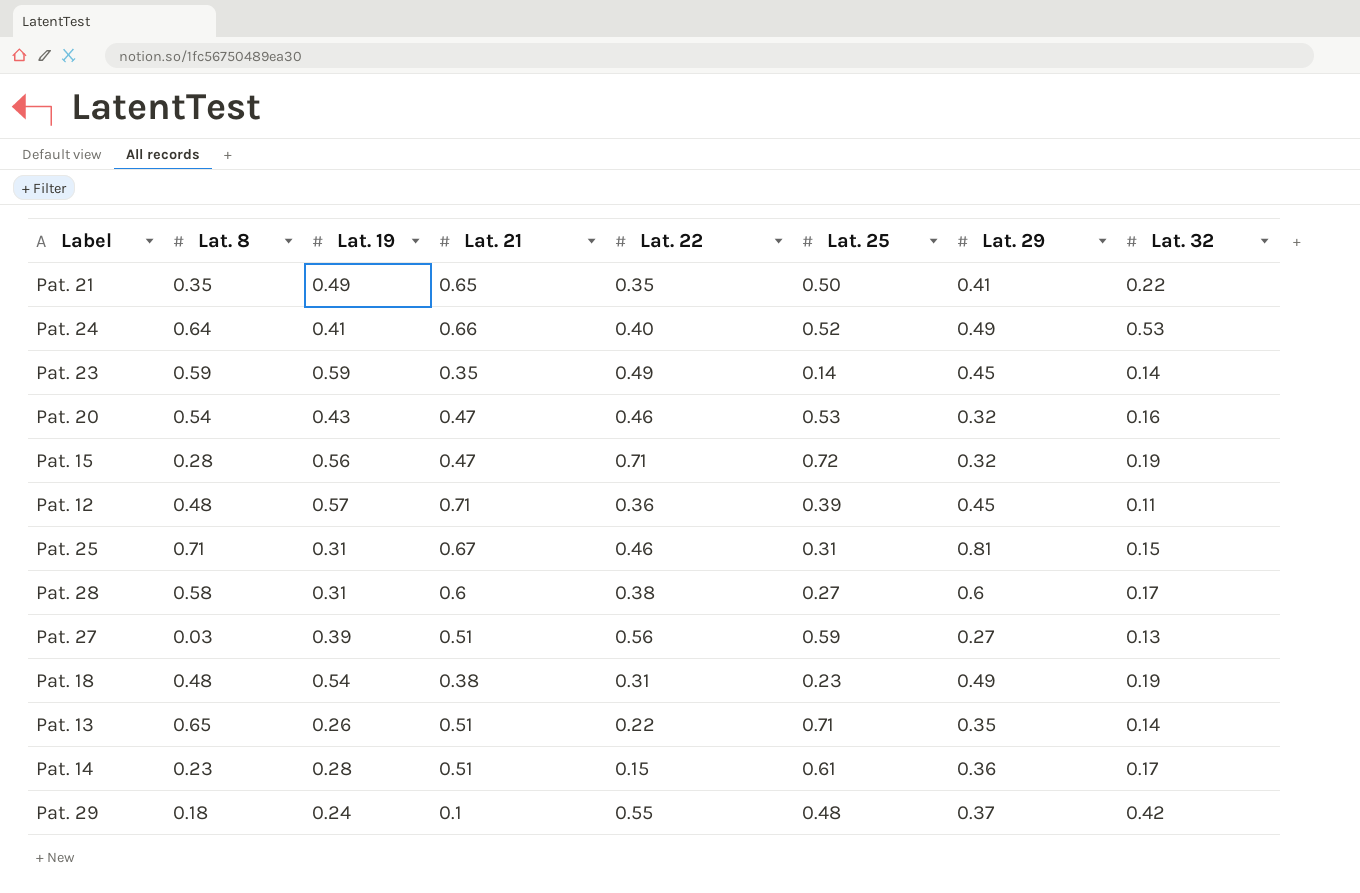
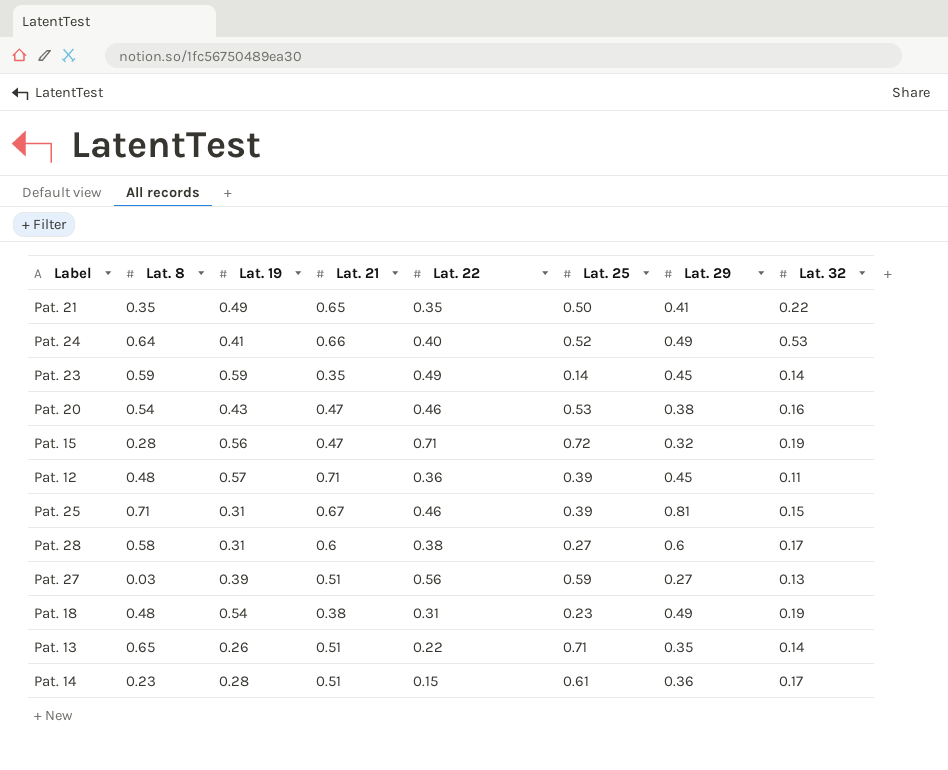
row Pat. 29: 0.18 | 0.24 | 0.1 | 0.55 | 0.48 | 0.37 | 0.42 -> none
Pat. 20 | Lat. 29: 0.32 -> 0.38
Pat. 25 | Lat. 25: 0.31 -> 0.39

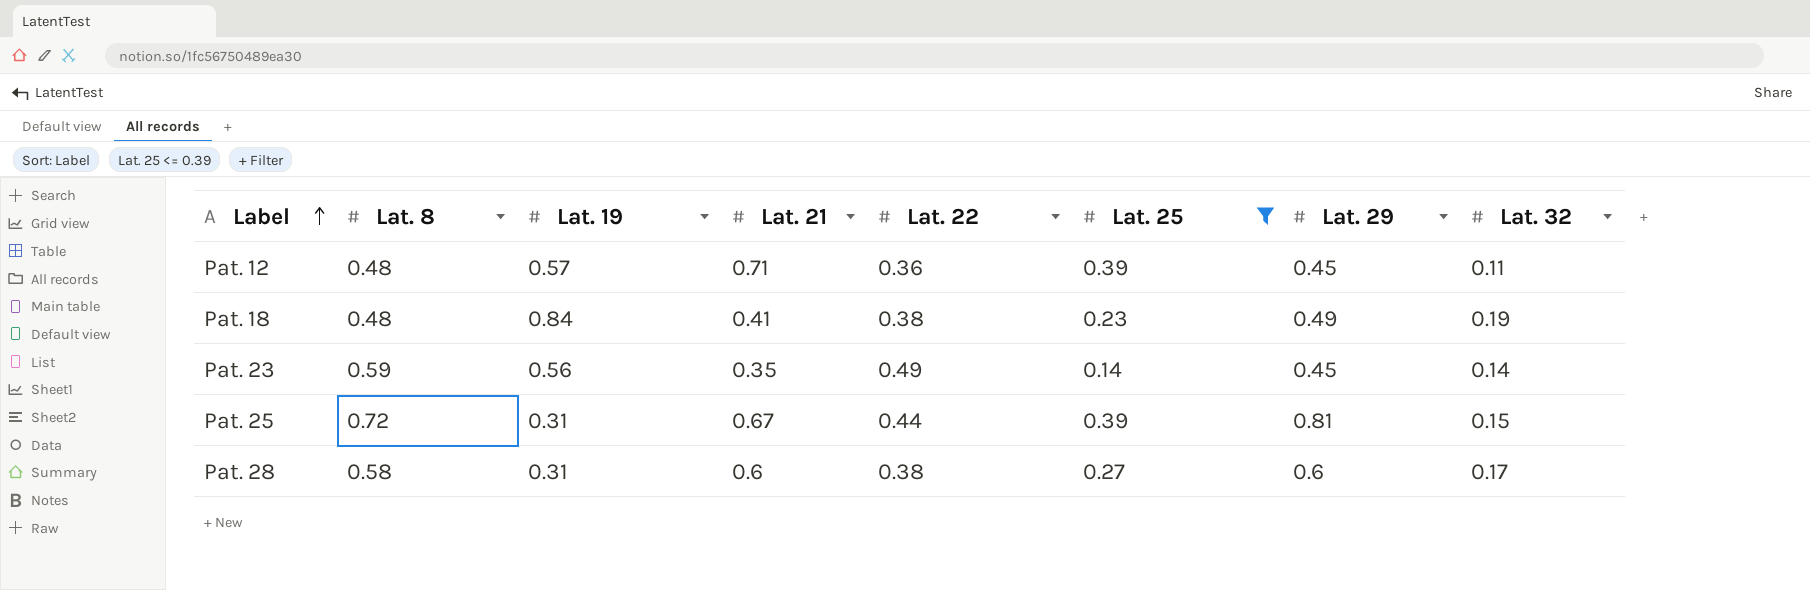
filter: none -> Lat. 25 <= 0.39
row order: none -> Label ascending
Pat. 18 | Lat. 19: 0.54 -> 0.84
Pat. 18 | Lat. 21: 0.38 -> 0.41
Pat. 18 | Lat. 22: 0.31 -> 0.38
Pat. 23 | Lat. 19: 0.59 -> 0.56
Pat. 25 | Lat. 8: 0.71 -> 0.72
Pat. 25 | Lat. 22: 0.46 -> 0.44

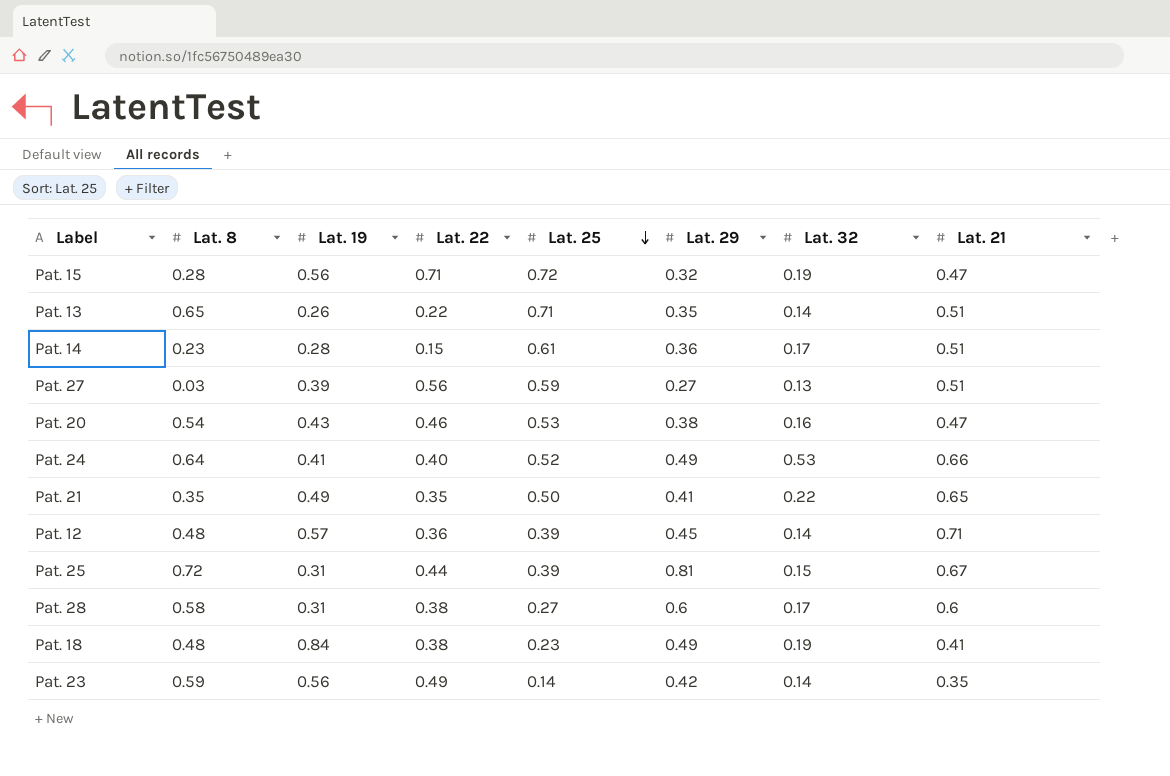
filter: Lat. 25 <= 0.39 -> none
row order: Label ascending -> Lat. 25 descending
column Lat. 21 | position: 4 -> 8
Pat. 12 | Lat. 32: 0.11 -> 0.14
Pat. 23 | Lat. 29: 0.45 -> 0.42

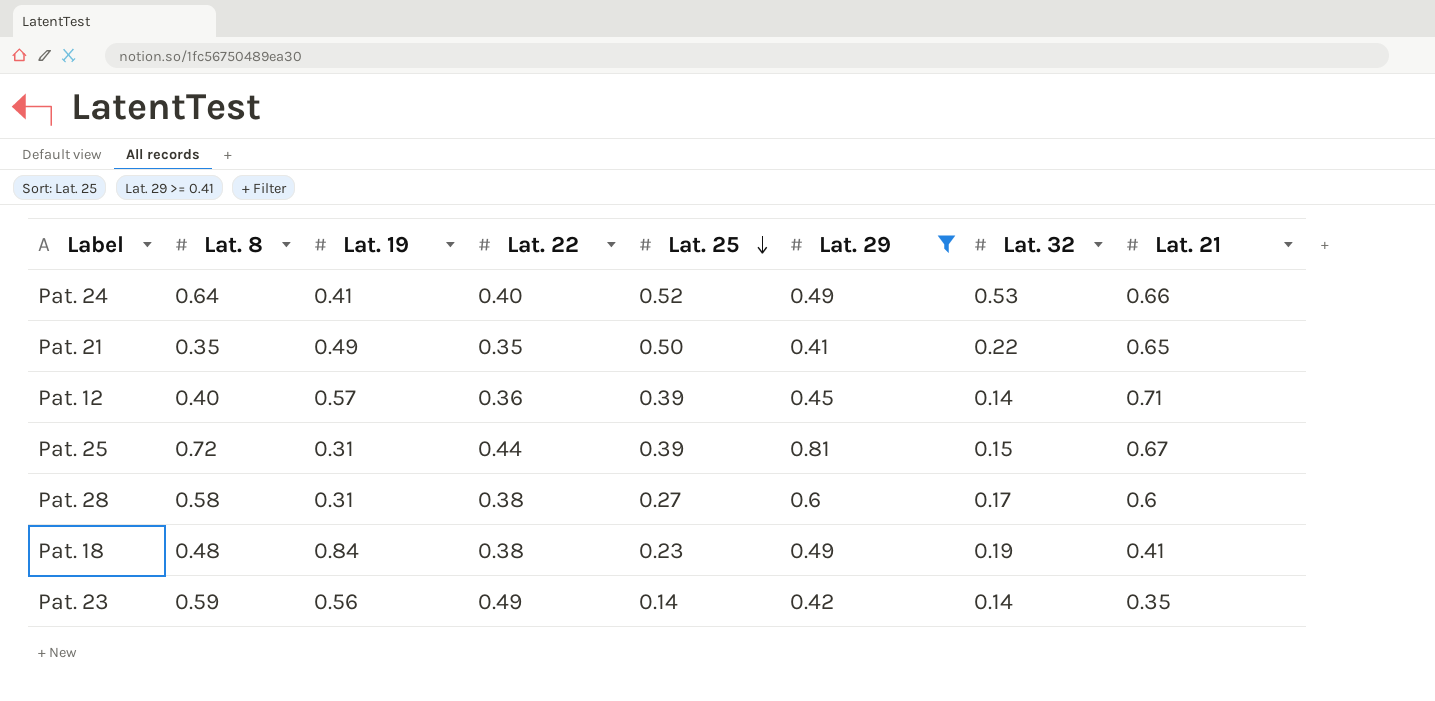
filter: none -> Lat. 29 >= 0.41
Pat. 12 | Lat. 8: 0.48 -> 0.40

